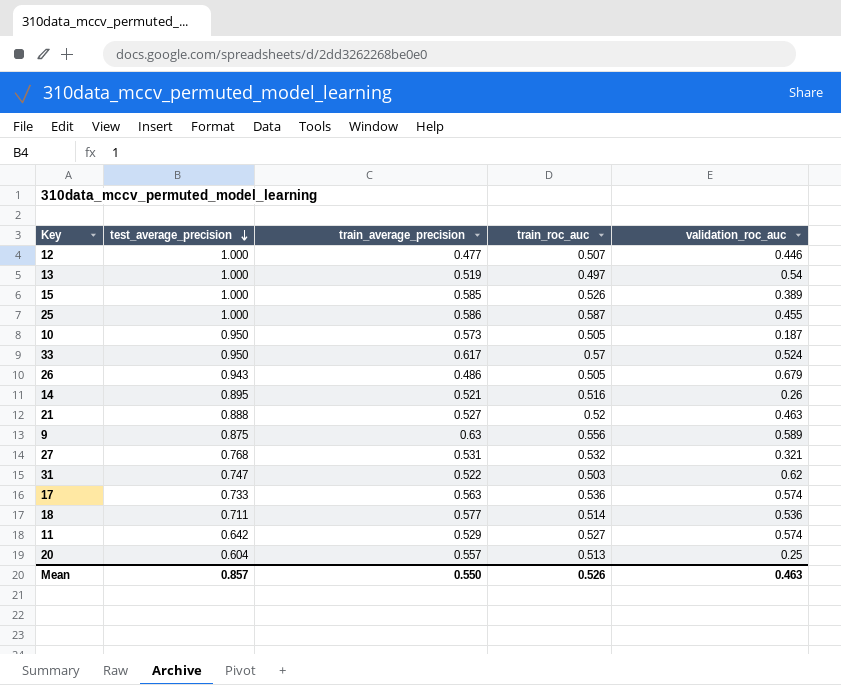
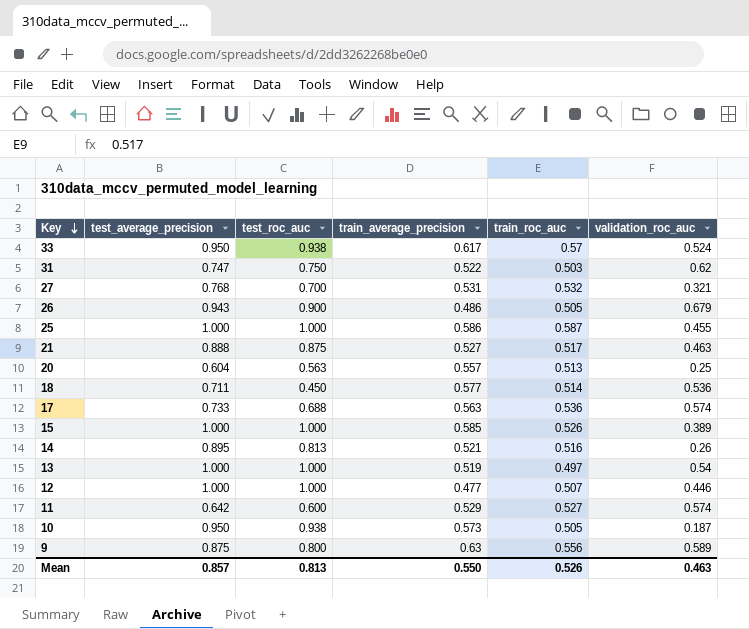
row order: test_average_precision descending -> Key descending
column test_roc_auc | position: none -> 3
21 | train_roc_auc: 0.52 -> 0.517

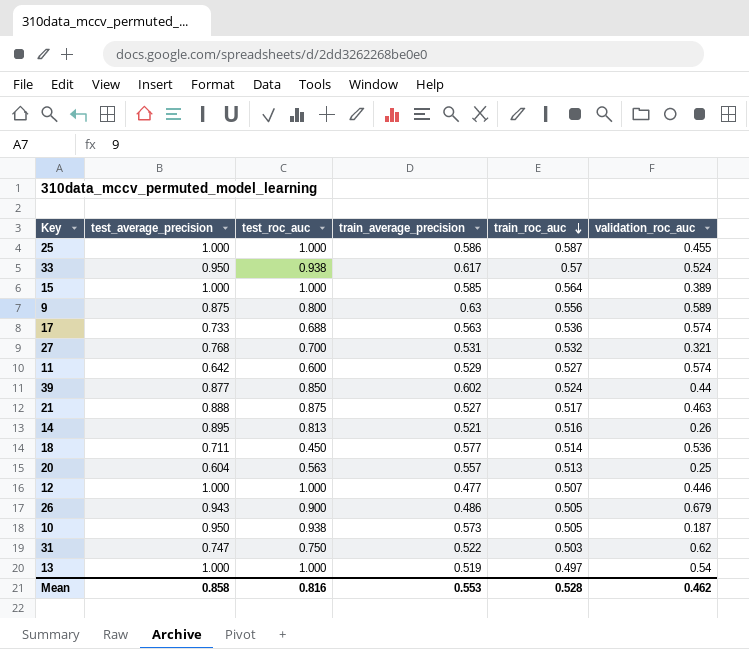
row order: Key descending -> train_roc_auc descending
15 | train_roc_auc: 0.526 -> 0.564
row 39: none -> 0.877 | 0.850 | 0.602 | 0.524 | 0.44
Mean | test_average_precision: 0.857 -> 0.858
Mean | test_roc_auc: 0.813 -> 0.816
Mean | train_average_precision: 0.550 -> 0.553
Mean | train_roc_auc: 0.526 -> 0.528
Mean | validation_roc_auc: 0.463 -> 0.462

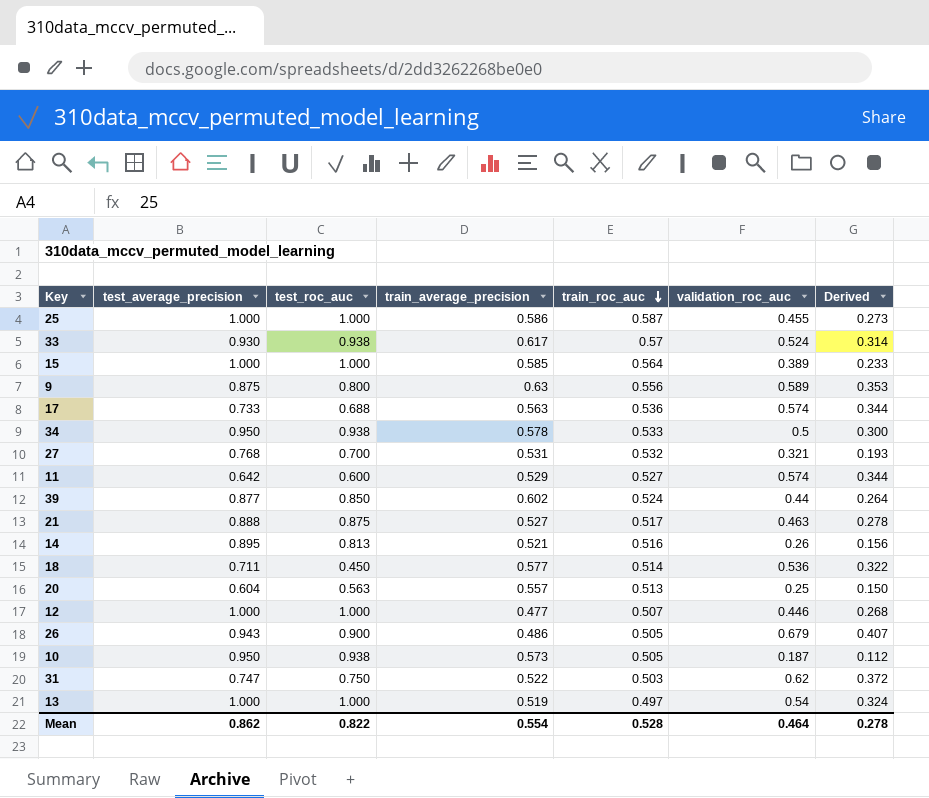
column Derived | formula: none -> [validation_roc_auc] * 0.6
33 | test_average_precision: 0.950 -> 0.930
row 34: none -> 0.950 | 0.938 | 0.578 | 0.533 | 0.5 | 0.300
Mean | test_average_precision: 0.858 -> 0.862
Mean | test_roc_auc: 0.816 -> 0.822
Mean | train_average_precision: 0.553 -> 0.554
Mean | validation_roc_auc: 0.462 -> 0.464

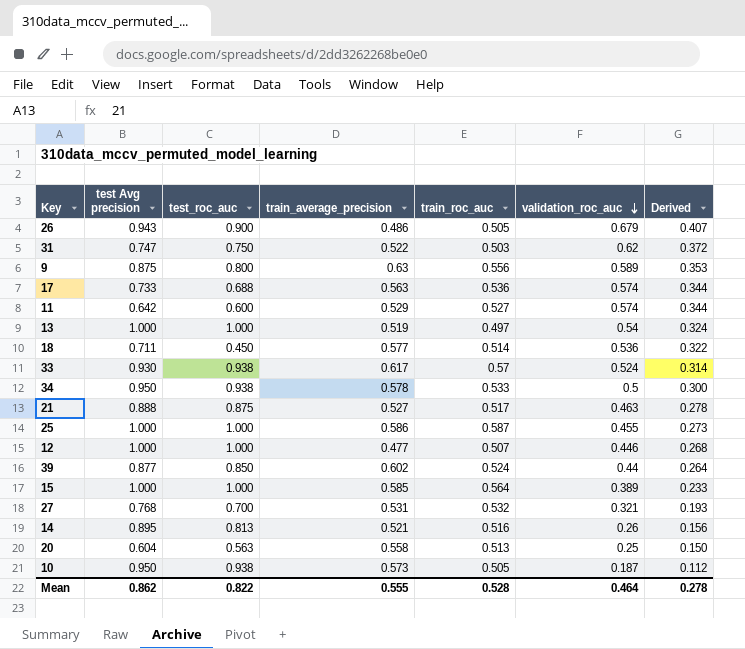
row order: train_roc_auc descending -> validation_roc_auc descending
column name: test_average_precision -> test Avg precision
20 | train_average_precision: 0.557 -> 0.558
Mean | train_average_precision: 0.554 -> 0.555

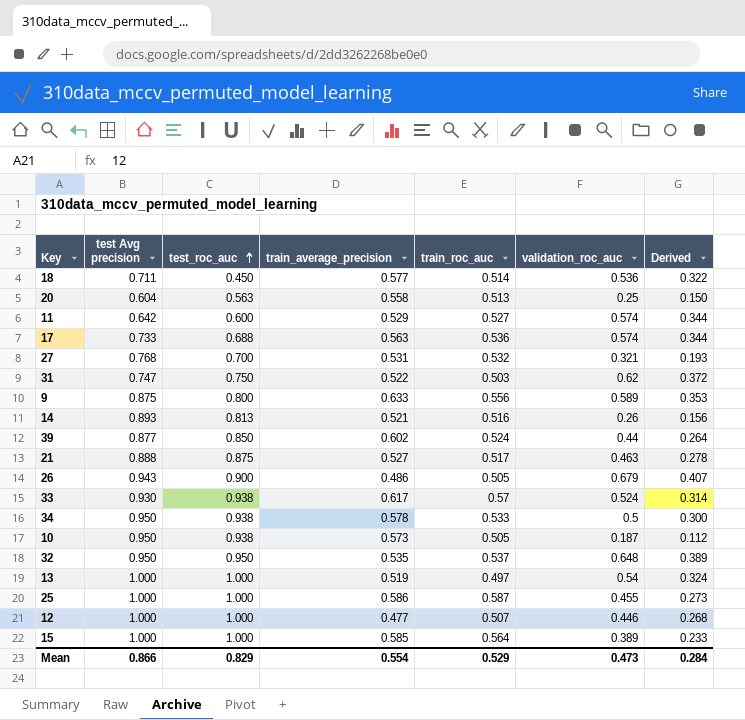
row order: validation_roc_auc descending -> test_roc_auc ascending
9 | train_average_precision: 0.63 -> 0.633
14 | test Avg precision: 0.895 -> 0.893
row 32: none -> 0.950 | 0.950 | 0.535 | 0.537 | 0.648 | 0.389
Mean | test Avg precision: 0.862 -> 0.866
Mean | test_roc_auc: 0.822 -> 0.829
Mean | train_average_precision: 0.555 -> 0.554
Mean | train_roc_auc: 0.528 -> 0.529
Mean | validation_roc_auc: 0.464 -> 0.473
Mean | Derived: 0.278 -> 0.284

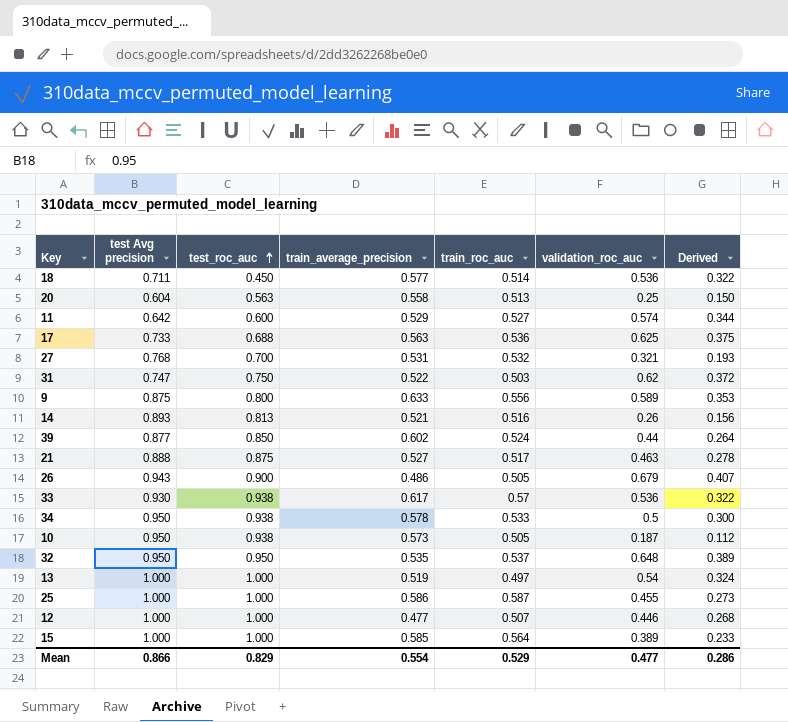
17 | validation_roc_auc: 0.574 -> 0.625
17 | Derived: 0.344 -> 0.375
33 | validation_roc_auc: 0.524 -> 0.536
33 | Derived: 0.314 -> 0.322
Mean | validation_roc_auc: 0.473 -> 0.477
Mean | Derived: 0.284 -> 0.286

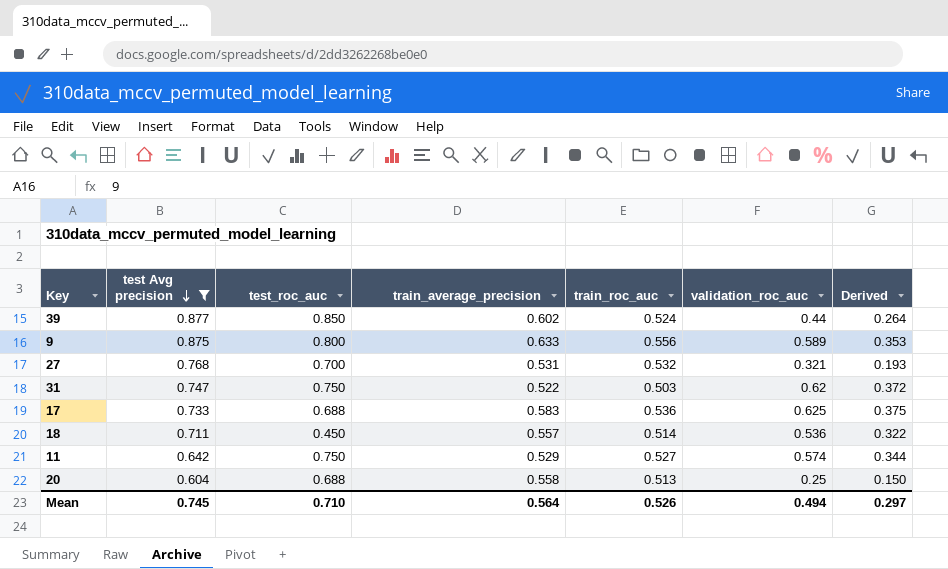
filter: none -> test Avg precision <= 0.877
row order: test_roc_auc ascending -> test Avg precision descending
17 | train_average_precision: 0.563 -> 0.583
18 | train_average_precision: 0.577 -> 0.557
11 | test_roc_auc: 0.600 -> 0.750
20 | test_roc_auc: 0.563 -> 0.688
Mean | test Avg precision: 0.866 -> 0.745
Mean | test_roc_auc: 0.829 -> 0.710
Mean | train_average_precision: 0.554 -> 0.564
Mean | train_roc_auc: 0.529 -> 0.526
Mean | validation_roc_auc: 0.477 -> 0.494
Mean | Derived: 0.286 -> 0.297

